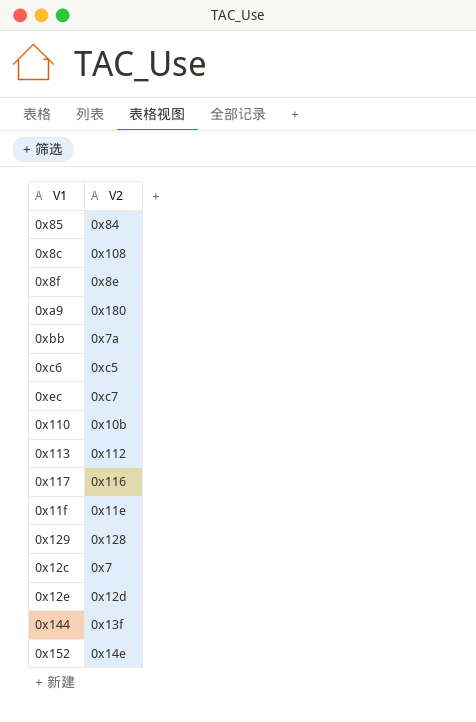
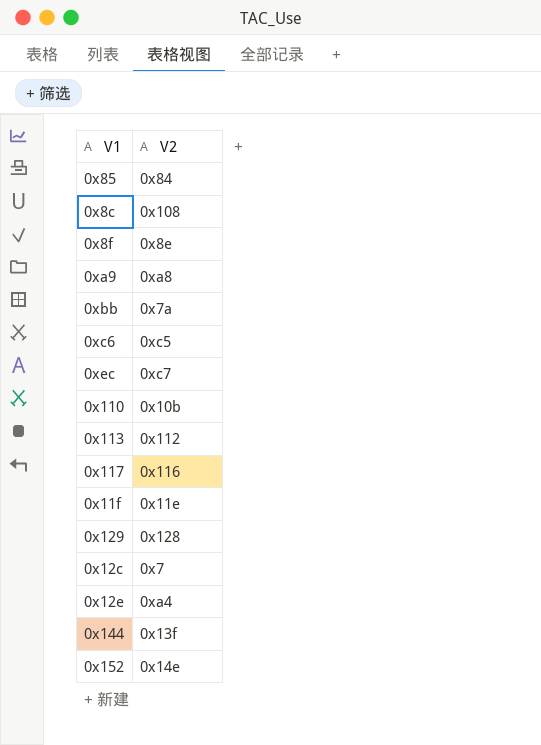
0xa9 | V2: 0x180 -> 0xa8
0x12e | V2: 0x12d -> 0xa4

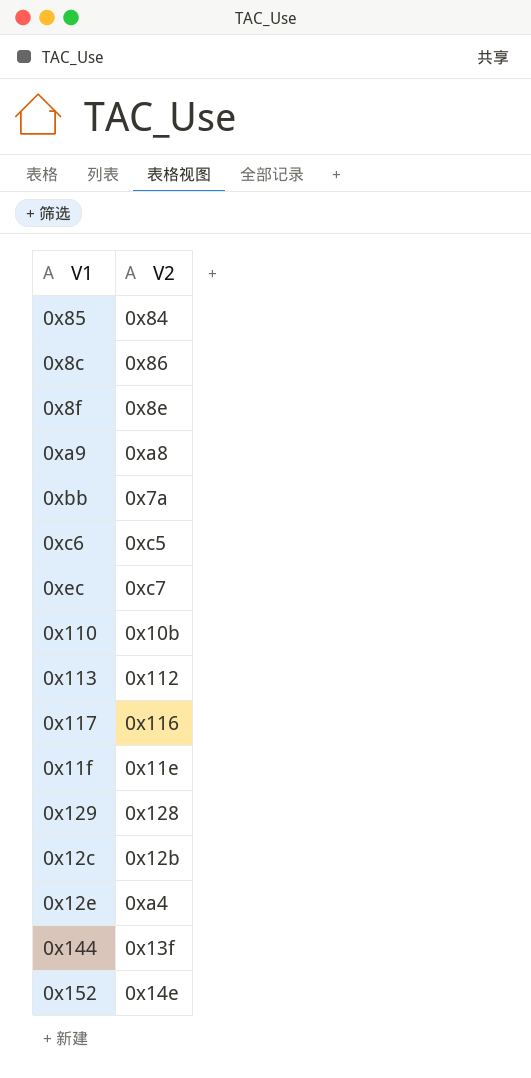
0x8c | V2: 0x108 -> 0x86
0x12c | V2: 0x7 -> 0x12b

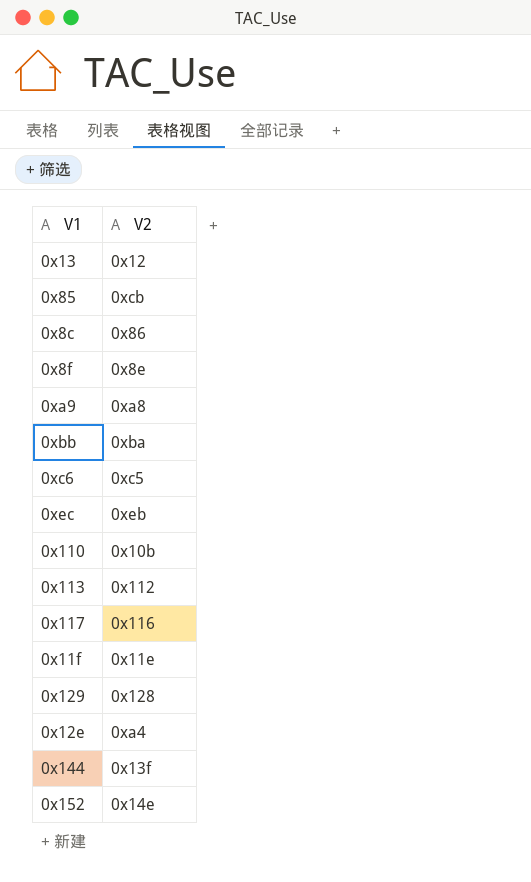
row 0x12c: 0x12b -> none
row 0x13: none -> 0x12
0x85 | V2: 0x84 -> 0xcb
0xbb | V2: 0x7a -> 0xba
0xec | V2: 0xc7 -> 0xeb

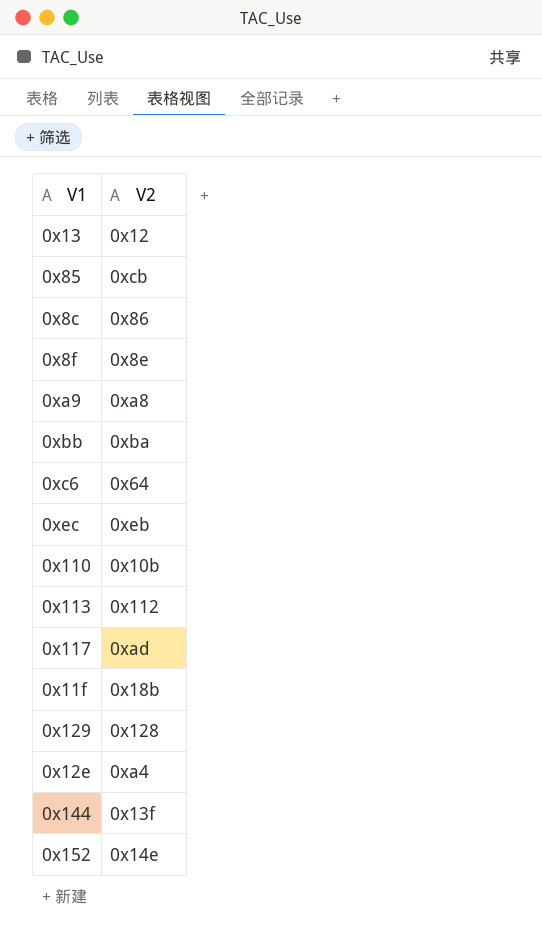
0xc6 | V2: 0xc5 -> 0x64
0x117 | V2: 0x116 -> 0xad
0x11f | V2: 0x11e -> 0x18b

